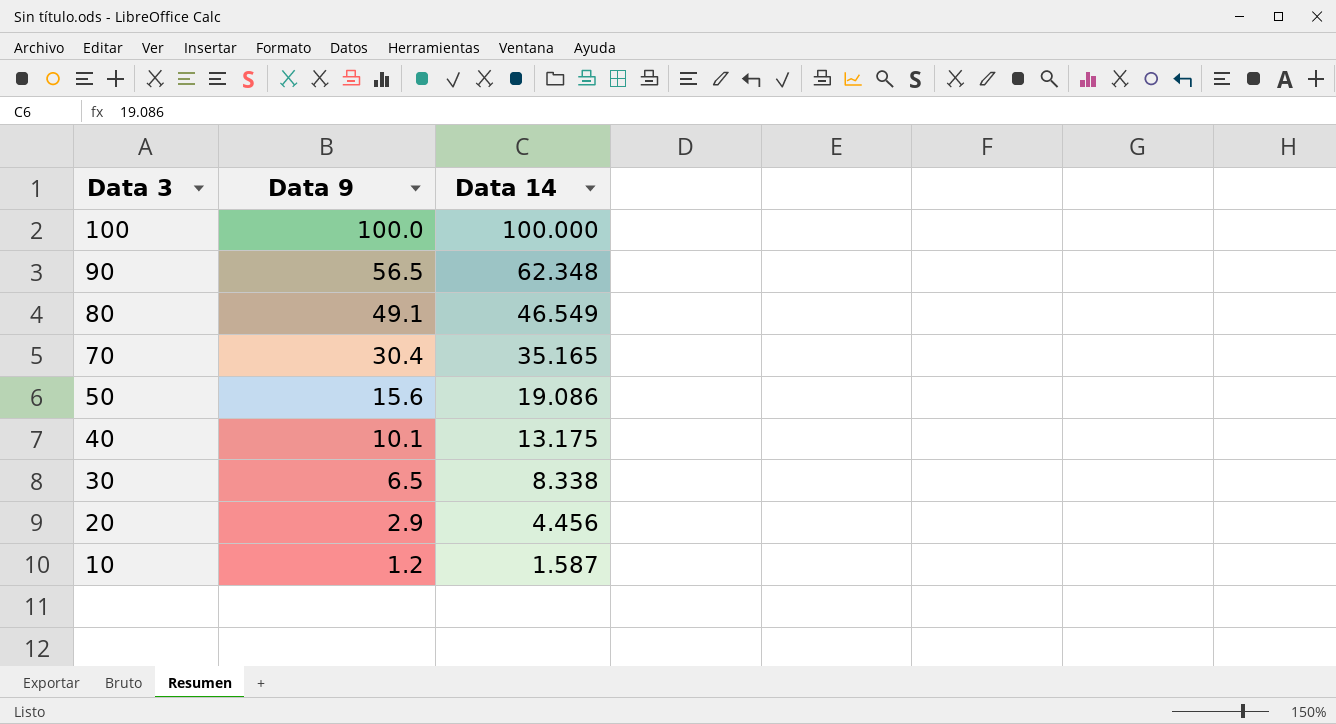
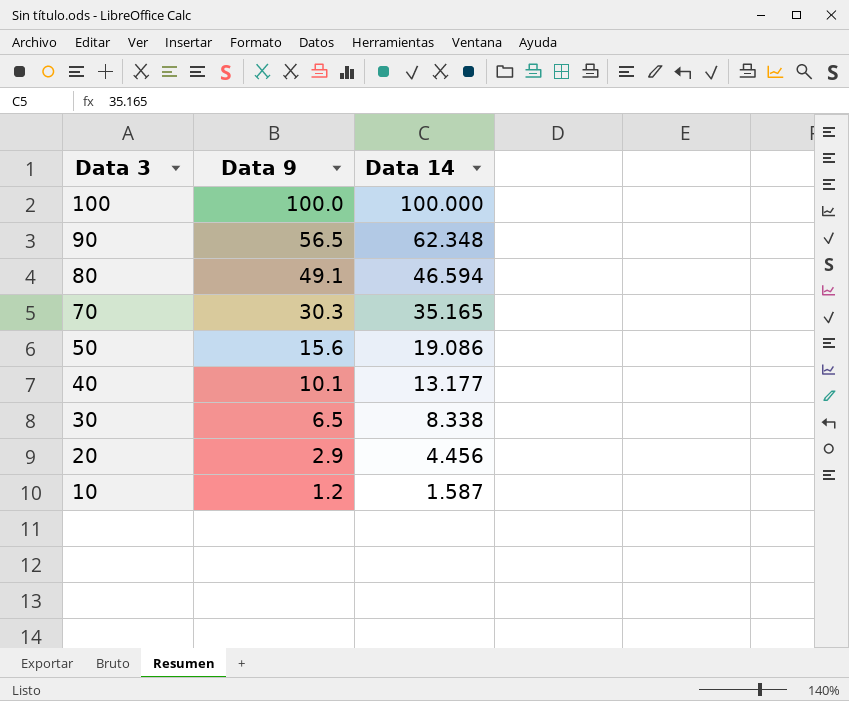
80 | Data 14: 46.549 -> 46.594
70 | Data 9: 30.4 -> 30.3
40 | Data 14: 13.175 -> 13.177

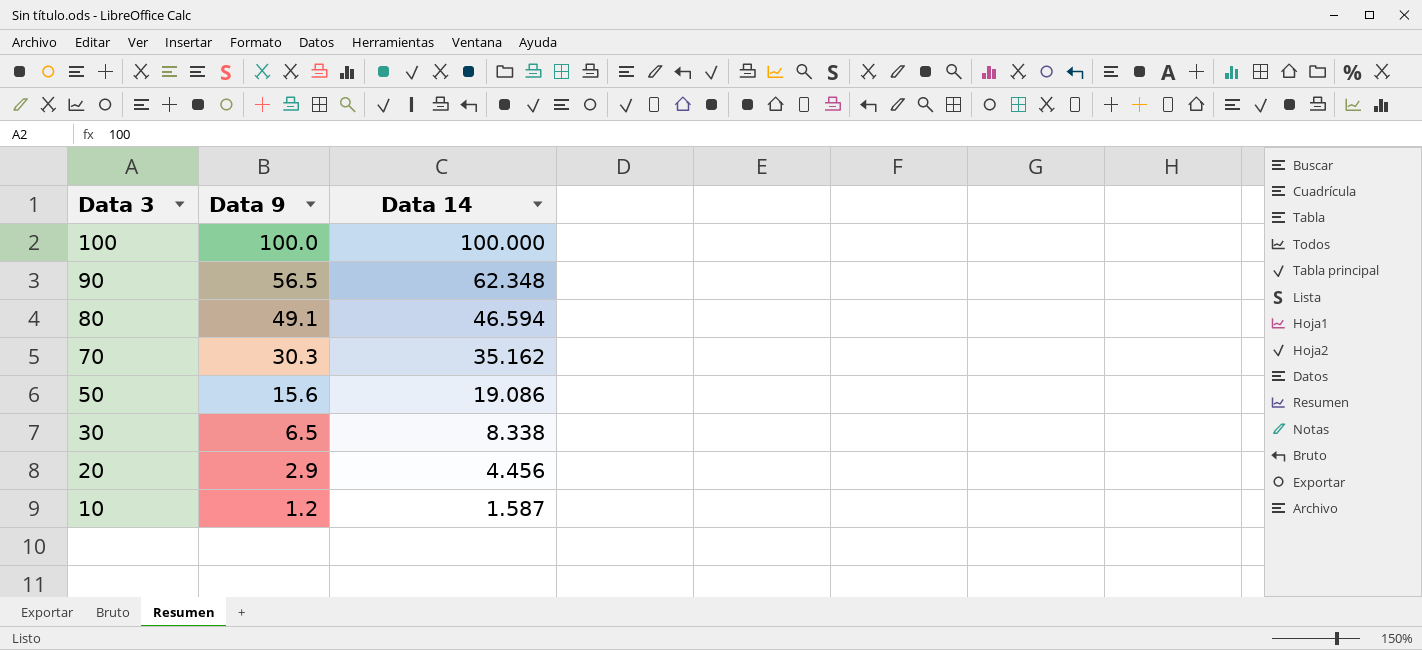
row 40: 10.1 | 13.177 -> none
70 | Data 14: 35.165 -> 35.162

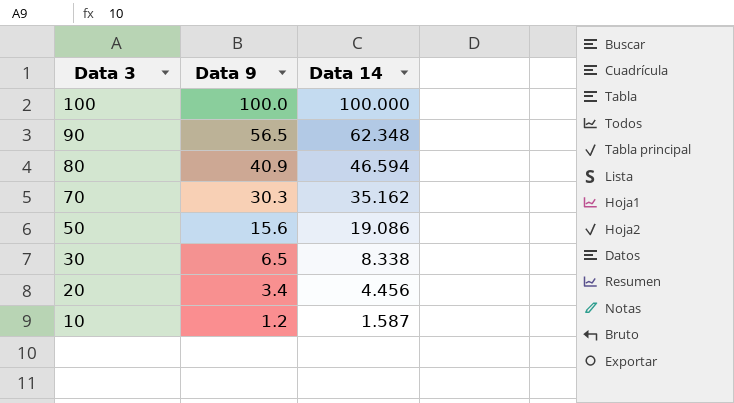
80 | Data 9: 49.1 -> 40.9
20 | Data 9: 2.9 -> 3.4

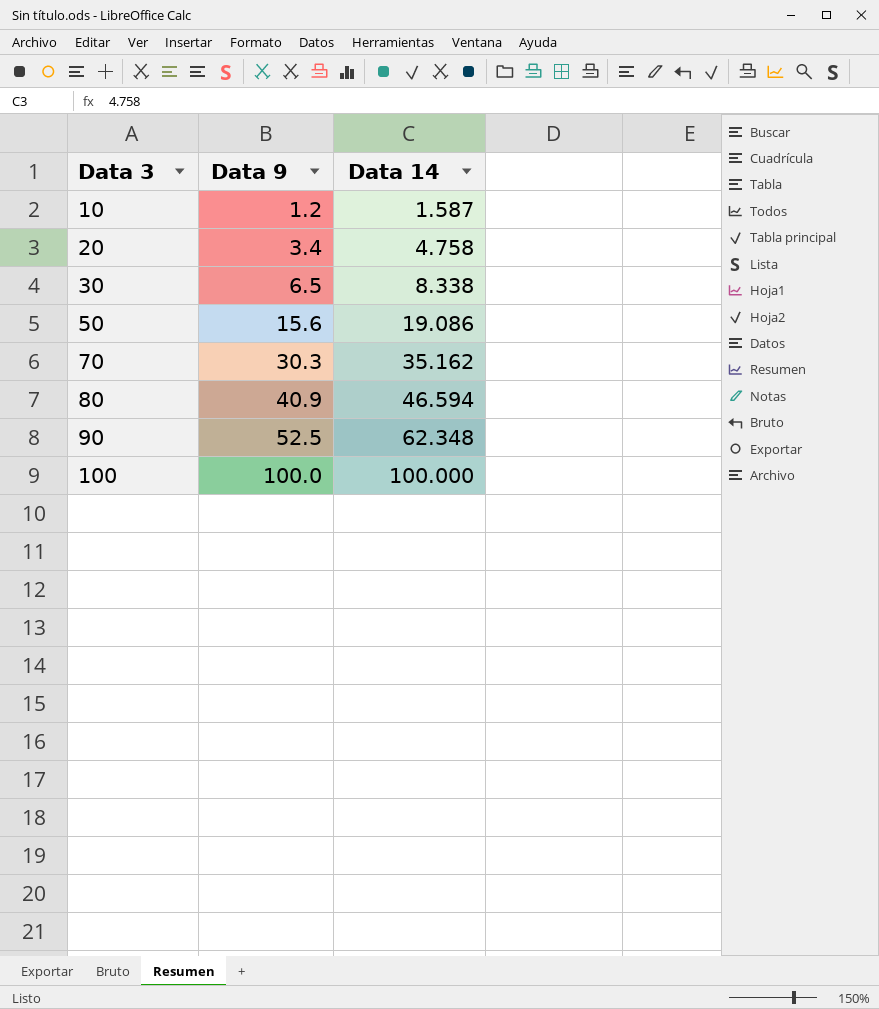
row order: Data 3 descending -> Data 3 ascending
20 | Data 14: 4.456 -> 4.758
90 | Data 9: 56.5 -> 52.5

